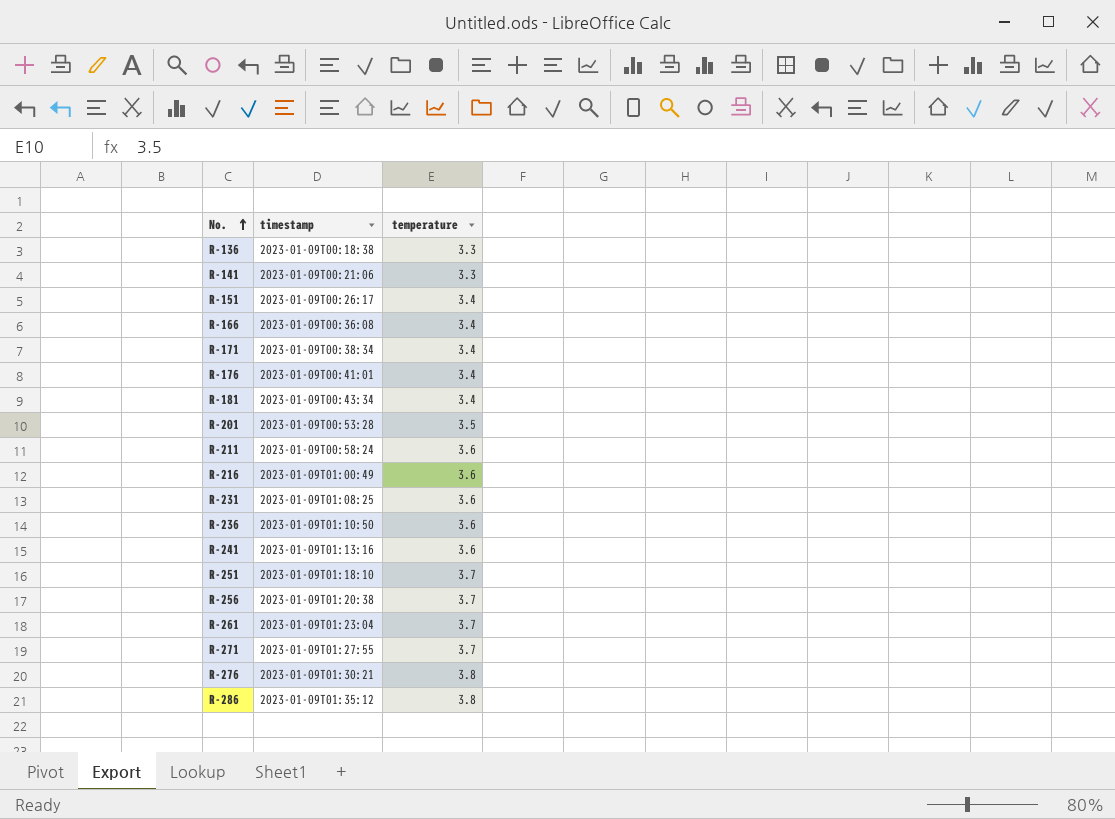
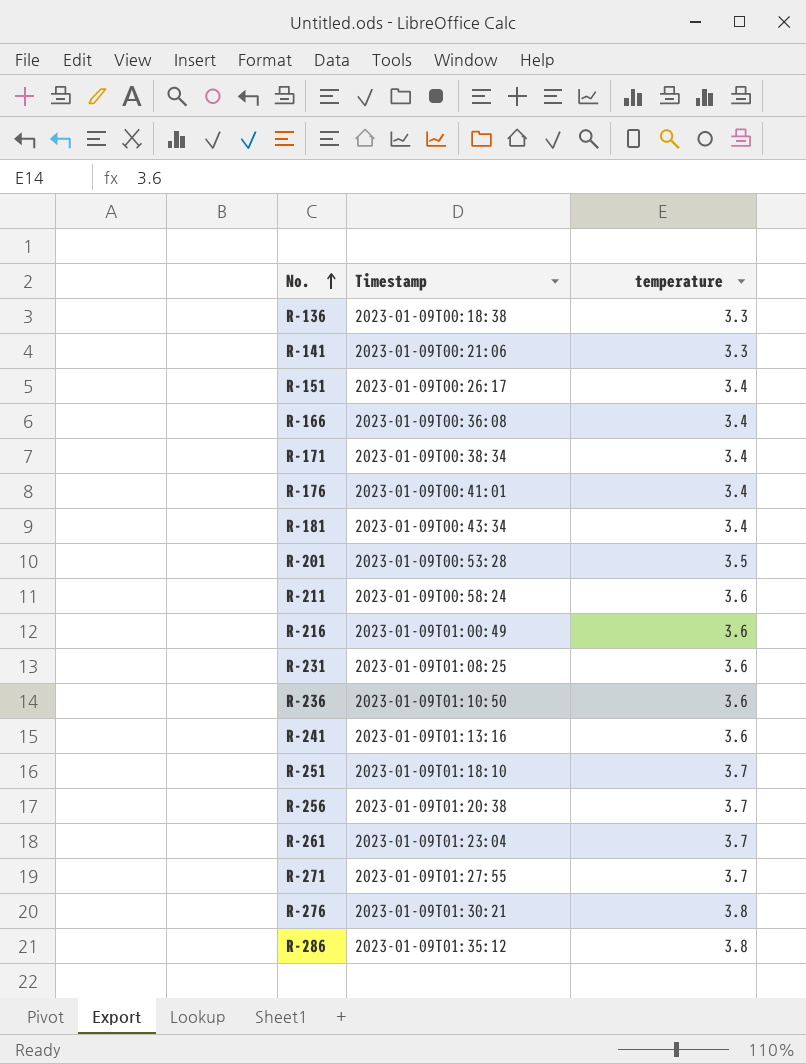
column name: timestamp -> Timestamp

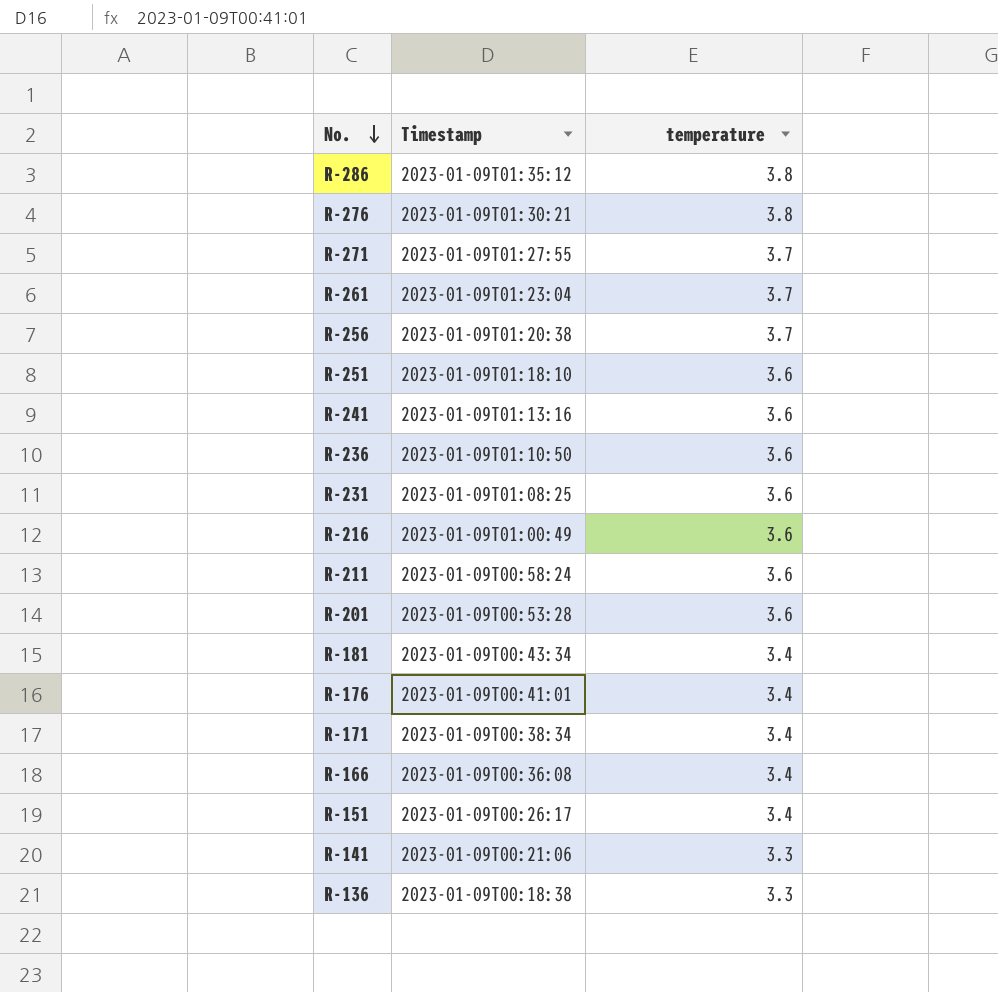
row order: No. ascending -> No. descending
R-251 | temperature: 3.7 -> 3.6
R-201 | temperature: 3.5 -> 3.6

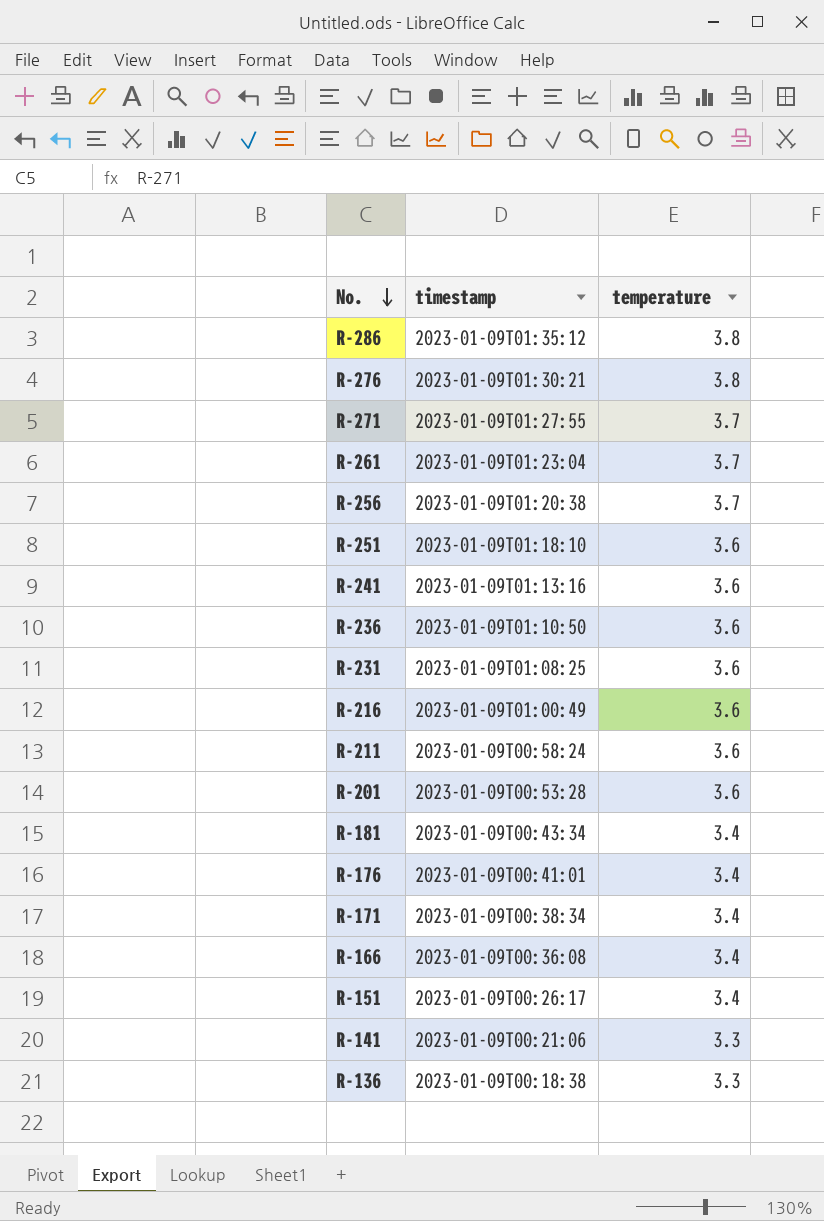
column name: Timestamp -> timestamp

